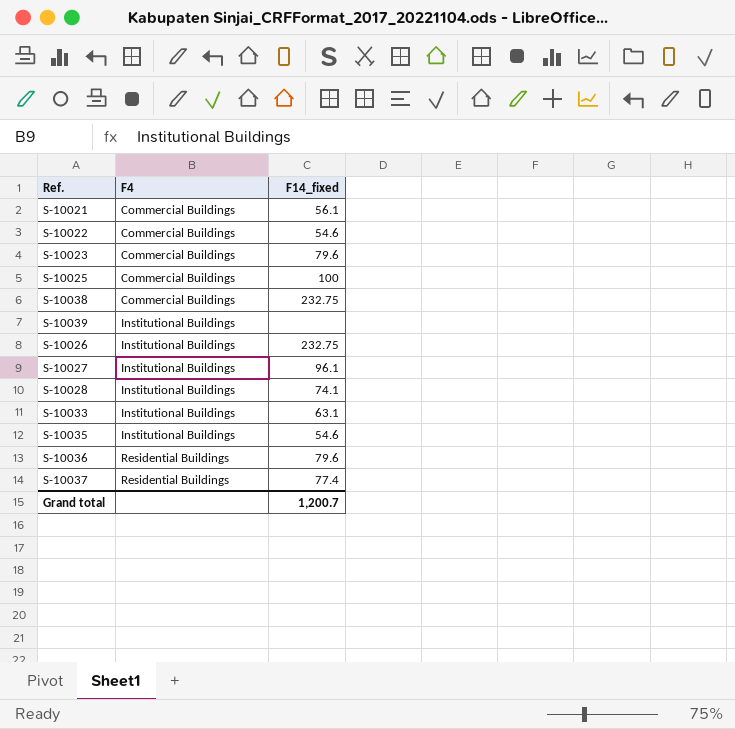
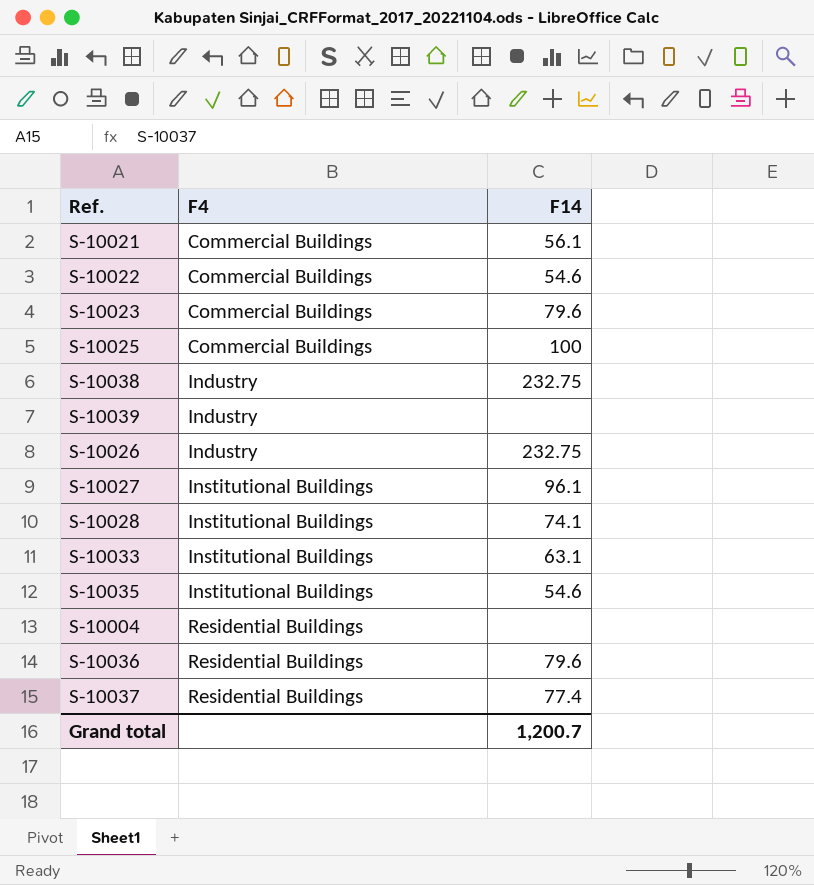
column name: F14_fixed -> F14
S-10038 | F4: Commercial Buildings -> Industry
S-10039 | F4: Institutional Buildings -> Industry
S-10026 | F4: Institutional Buildings -> Industry
row S-10004: none -> Residential Buildings | none

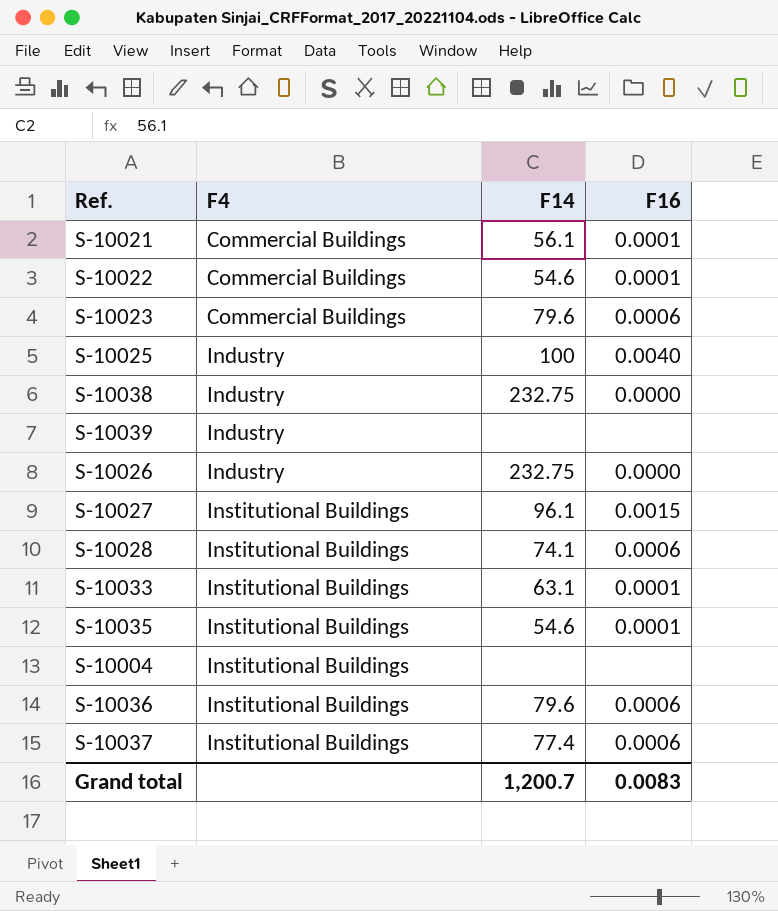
column F16 | position: none -> 4
S-10025 | F4: Commercial Buildings -> Industry
S-10004 | F4: Residential Buildings -> Institutional Buildings
S-10036 | F4: Residential Buildings -> Institutional Buildings
S-10037 | F4: Residential Buildings -> Institutional Buildings

